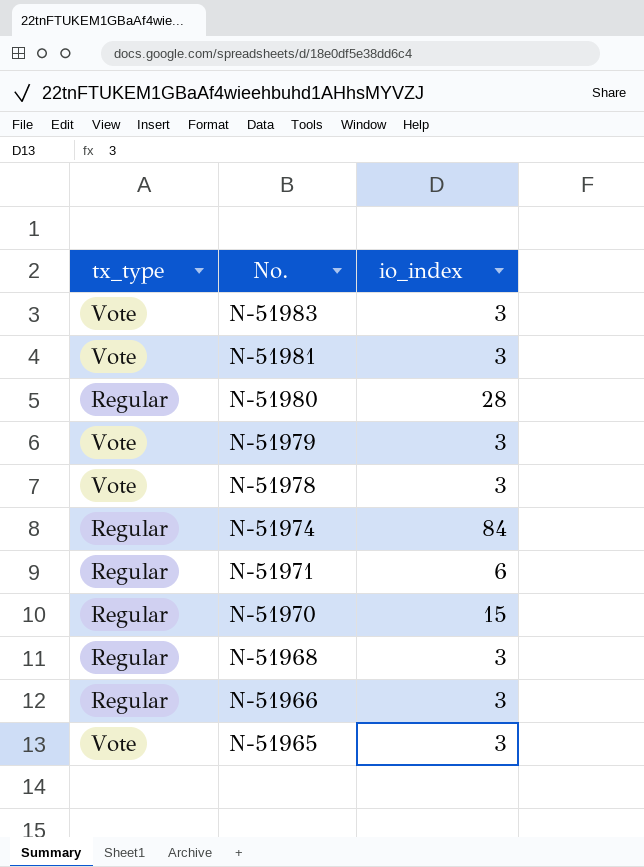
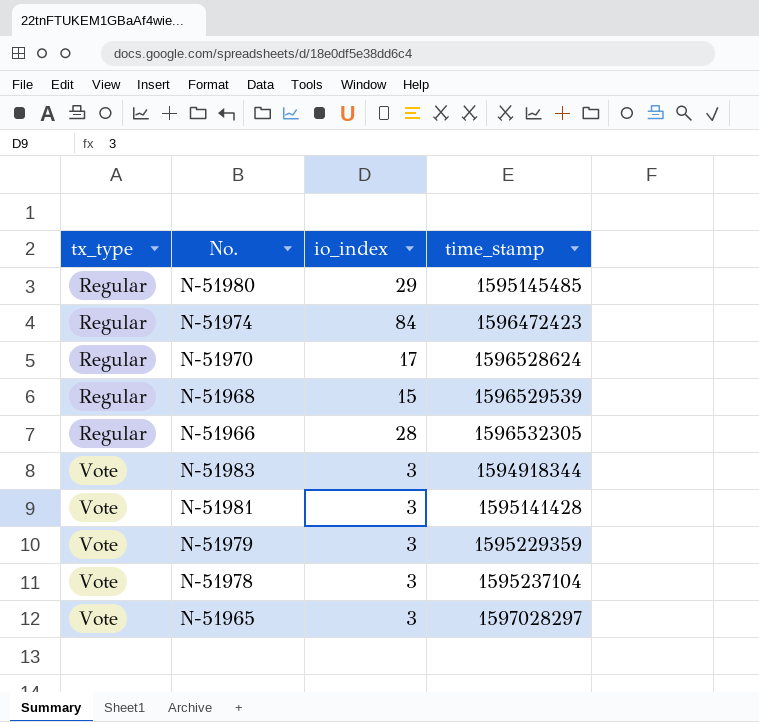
row order: No. descending -> tx_type ascending
column time_stamp | position: none -> 4
row N-51971: Regular | 6 -> none
N-51980 | io_index: 28 -> 29
N-51970 | io_index: 15 -> 17
N-51968 | io_index: 3 -> 15
N-51966 | io_index: 3 -> 28

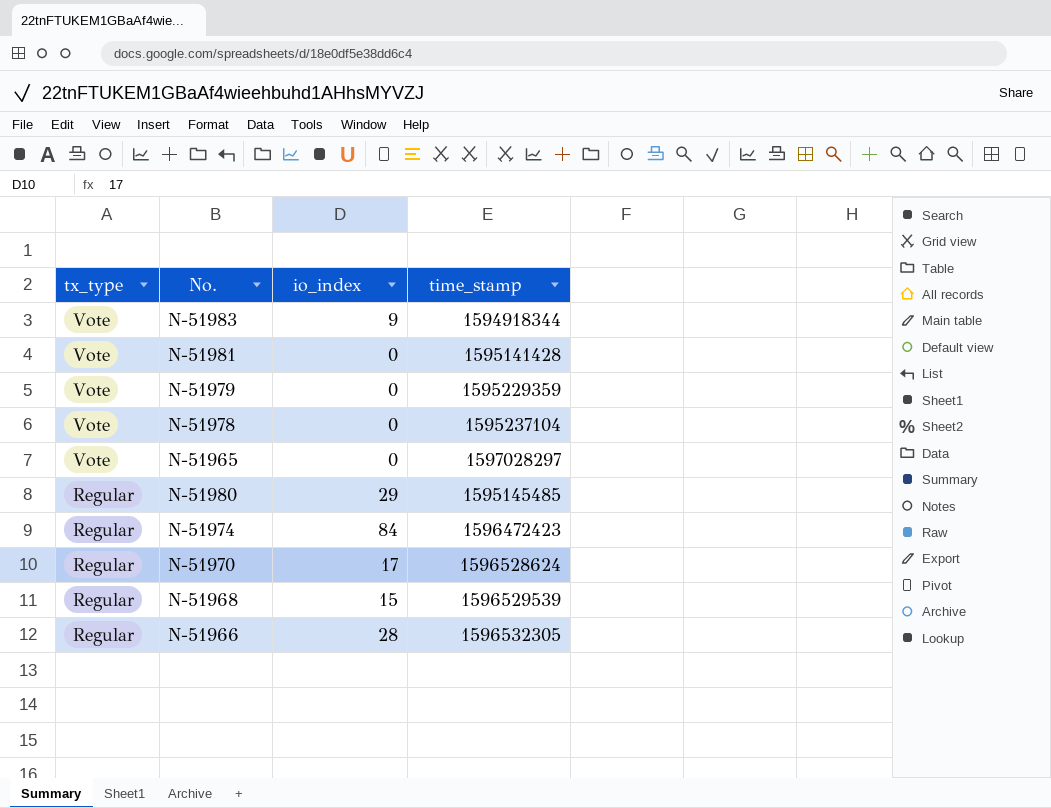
row order: tx_type ascending -> tx_type descending
N-51983 | io_index: 3 -> 9
N-51981 | io_index: 3 -> 0
N-51979 | io_index: 3 -> 0
N-51978 | io_index: 3 -> 0
N-51965 | io_index: 3 -> 0

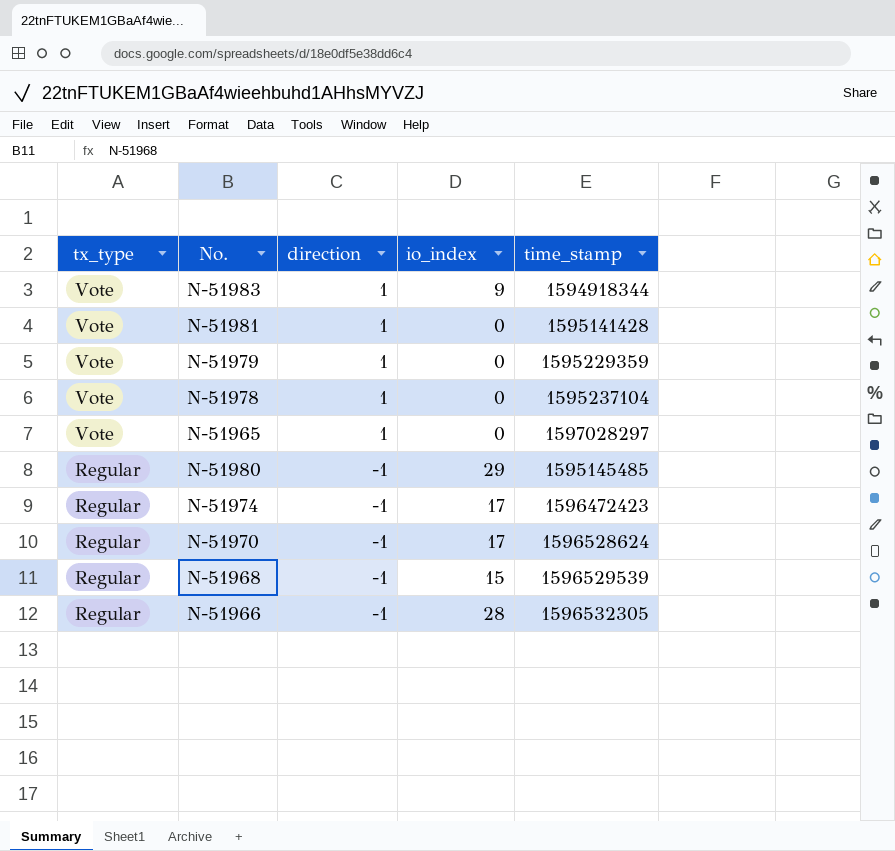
column direction | position: none -> 3
N-51974 | io_index: 84 -> 17

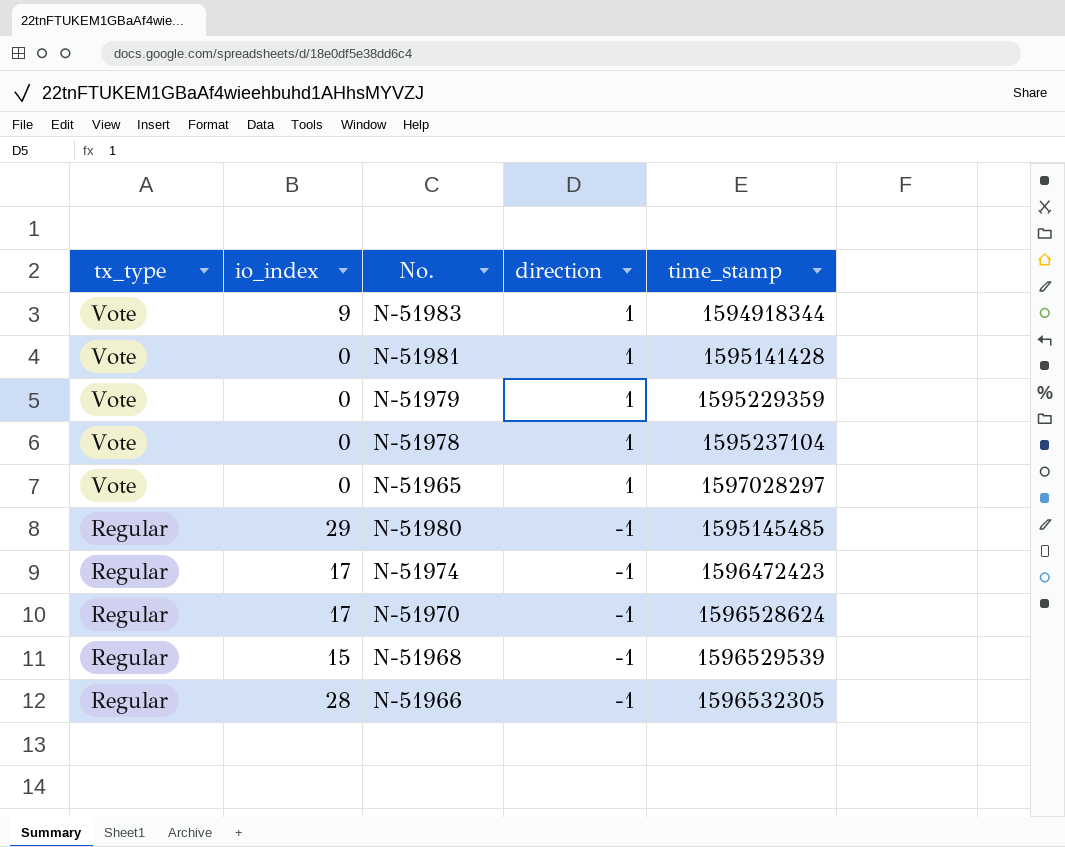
column io_index | position: 4 -> 2

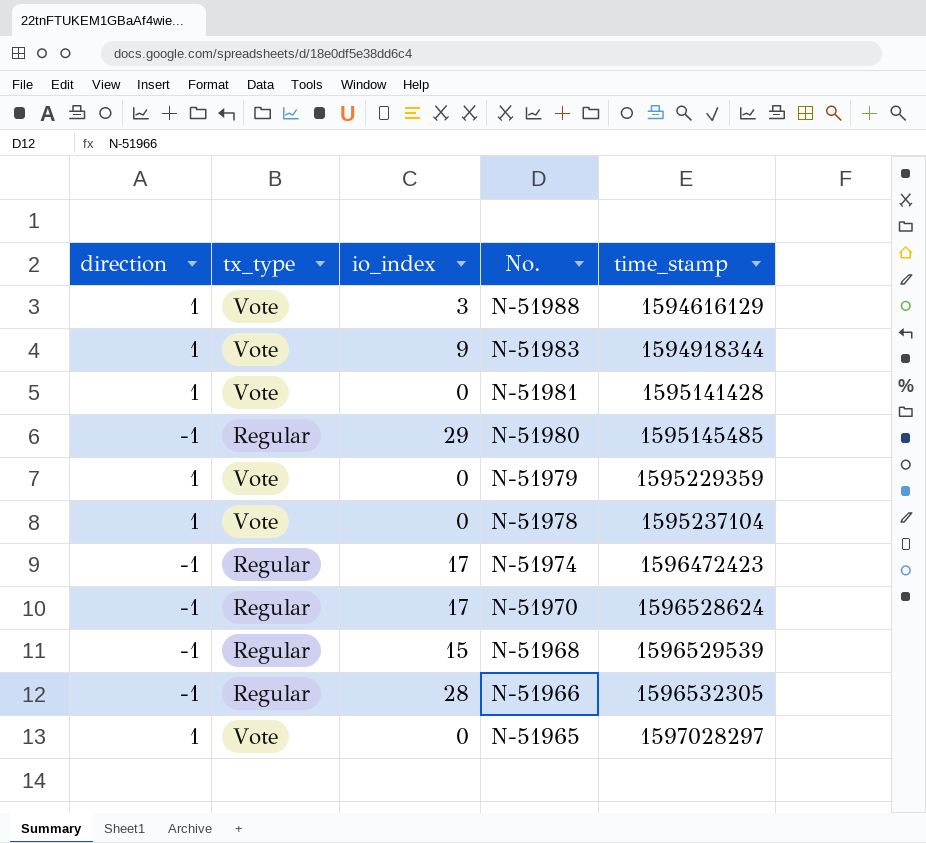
row order: tx_type descending -> No. descending
column direction | position: 4 -> 1
row N-51988: none -> 1 | Vote | 3 | 1594616129

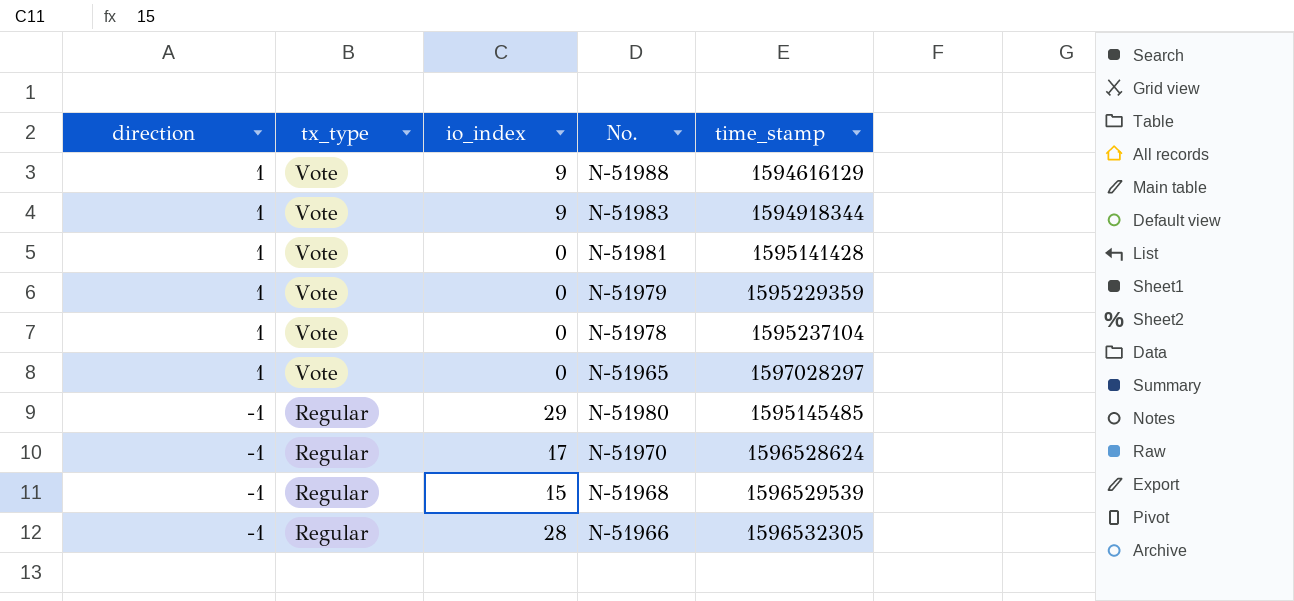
row order: No. descending -> direction descending
row N-51974: -1 | Regular | 17 | 1596472423 -> none
N-51988 | io_index: 3 -> 9

